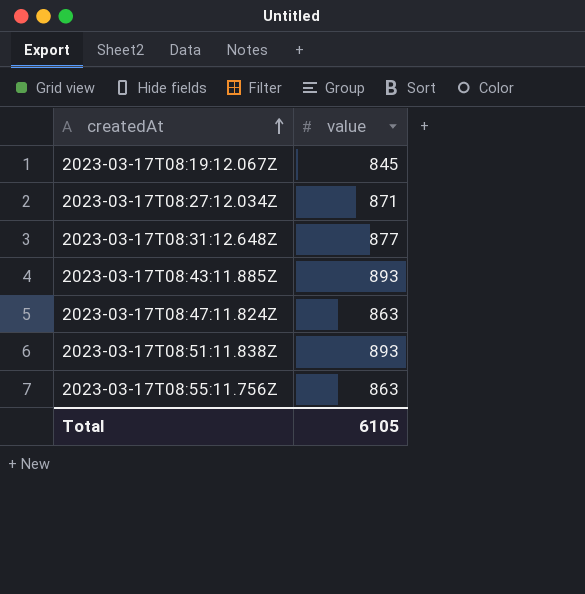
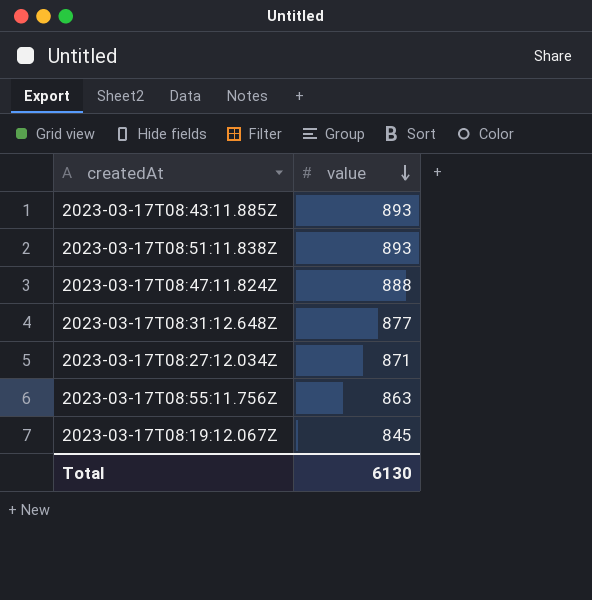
row order: createdAt ascending -> value descending
2023-03-17T08:47:11.824Z | value: 863 -> 888
Total | value: 6105 -> 6130

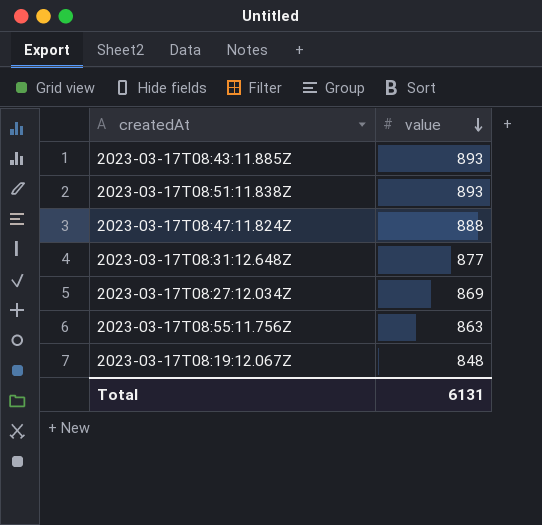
2023-03-17T08:27:12.034Z | value: 871 -> 869
2023-03-17T08:19:12.067Z | value: 845 -> 848
Total | value: 6130 -> 6131

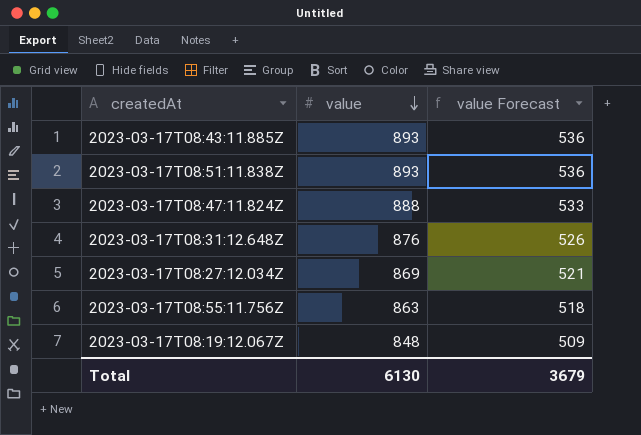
column value Forecast | formula: none -> [value] * 0.6
2023-03-17T08:31:12.648Z | value: 877 -> 876
Total | value: 6131 -> 6130

